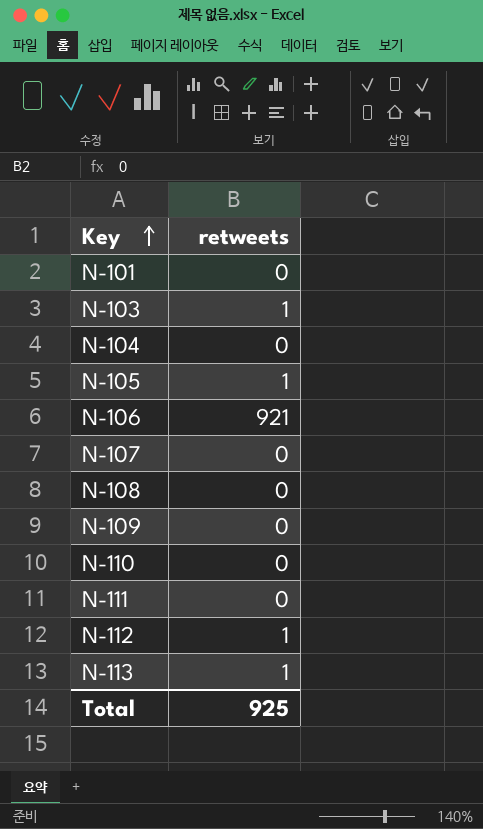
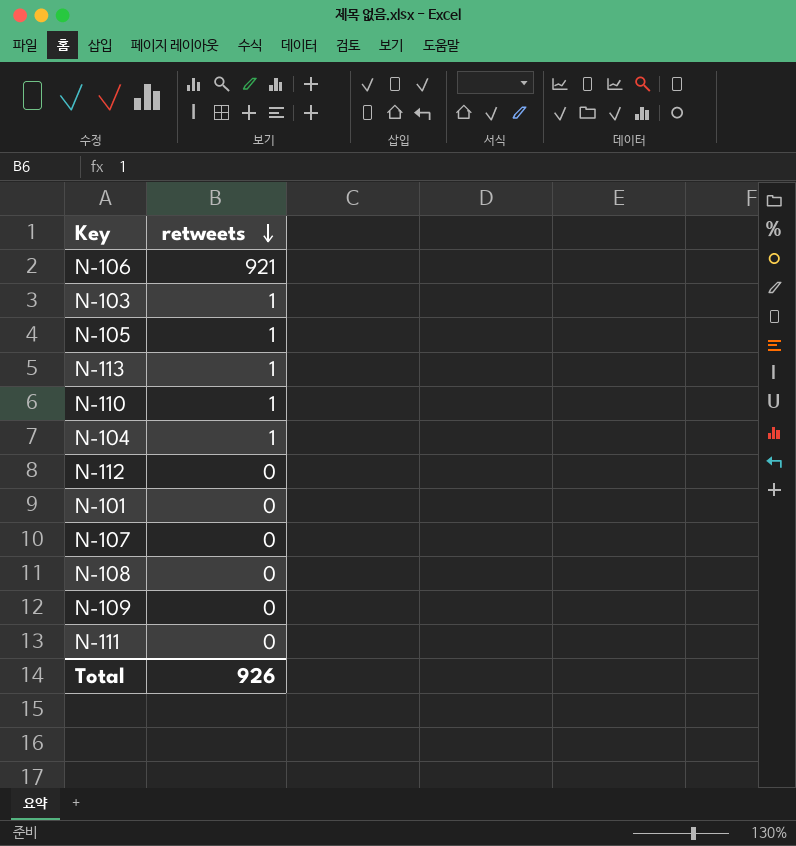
row order: Key ascending -> retweets descending
N-110 | retweets: 0 -> 1
N-104 | retweets: 0 -> 1
N-112 | retweets: 1 -> 0
Total | retweets: 925 -> 926

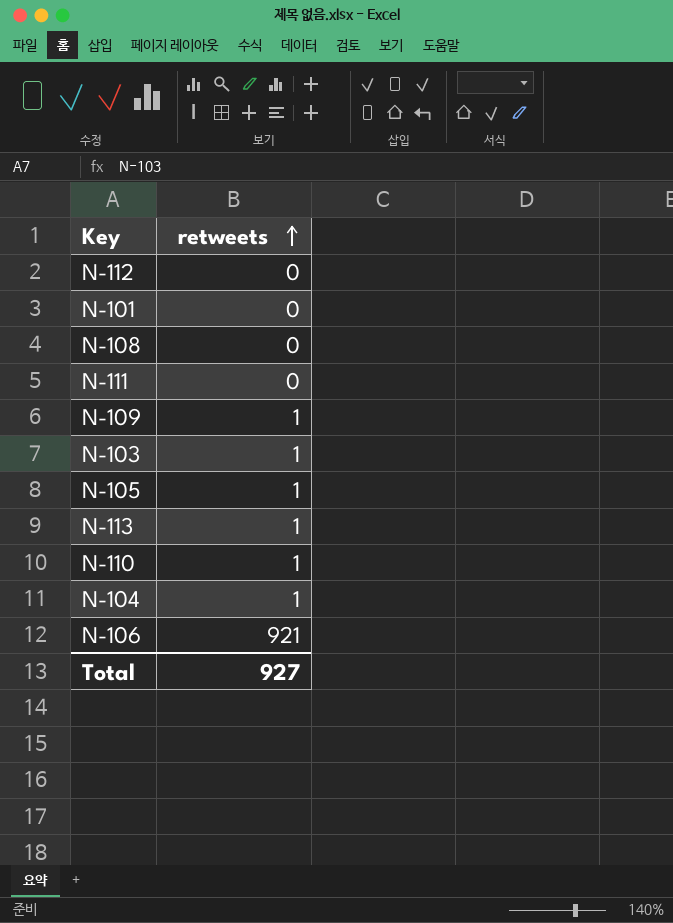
row order: retweets descending -> retweets ascending
row N-107: 0 -> none
N-109 | retweets: 0 -> 1
Total | retweets: 926 -> 927

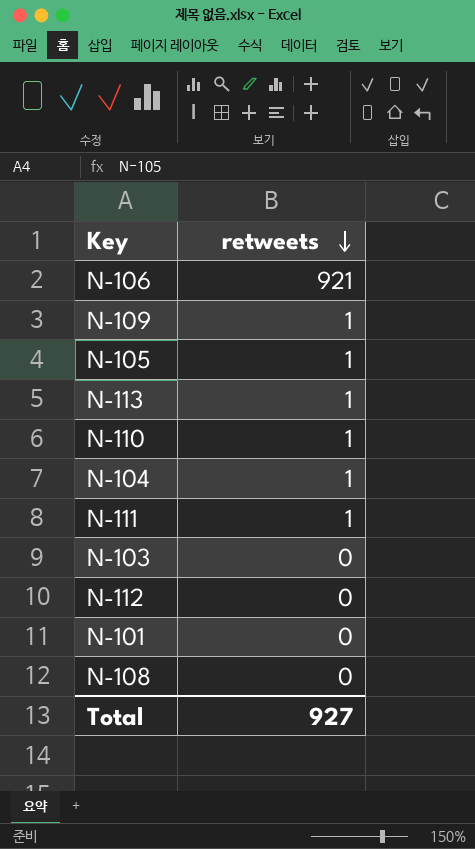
row order: retweets ascending -> retweets descending
N-111 | retweets: 0 -> 1
N-103 | retweets: 1 -> 0

